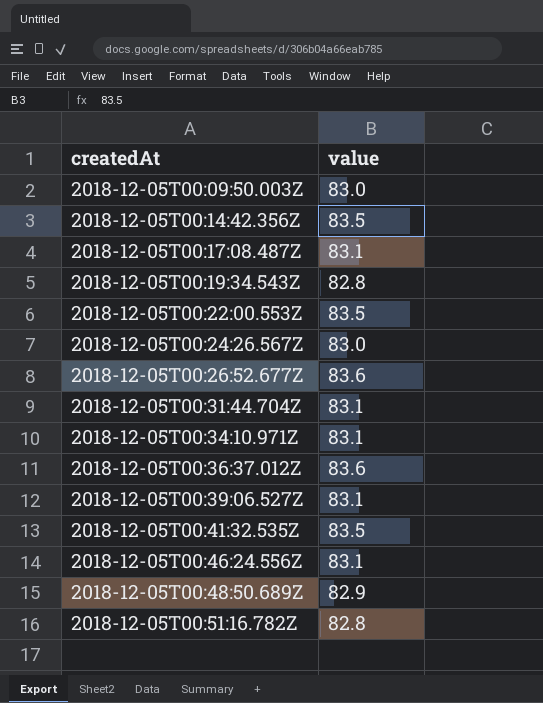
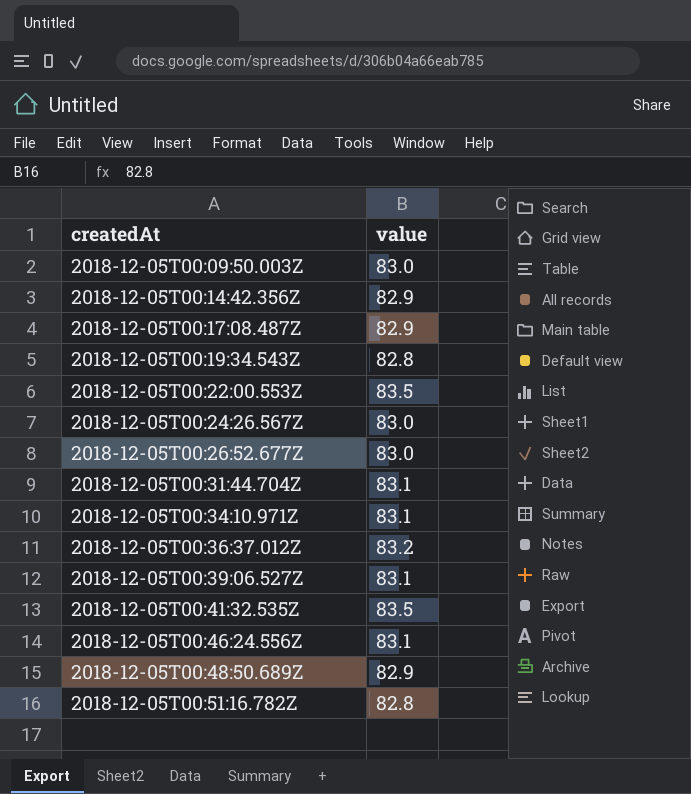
2018-12-05T00:14:42.356Z | value: 83.5 -> 82.9
2018-12-05T00:17:08.487Z | value: 83.1 -> 82.9
2018-12-05T00:26:52.677Z | value: 83.6 -> 83.0
2018-12-05T00:36:37.012Z | value: 83.6 -> 83.2

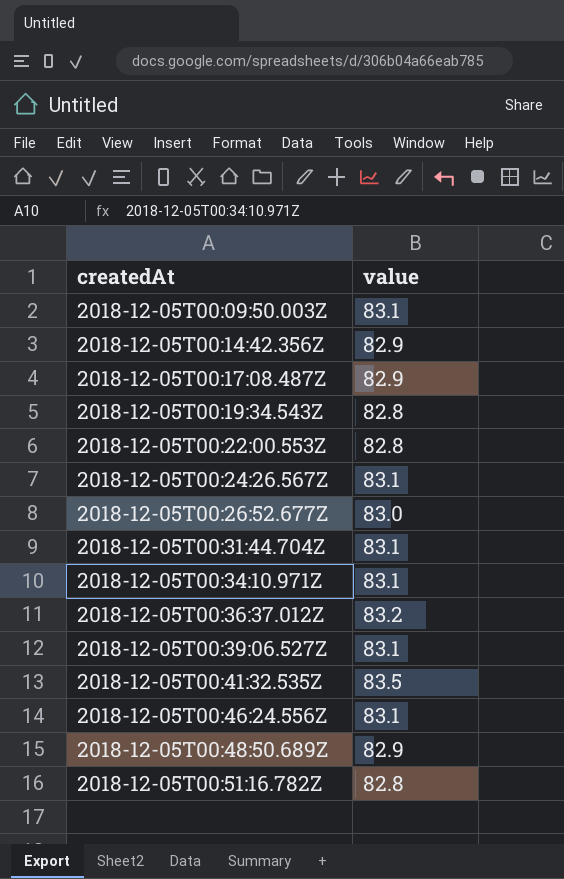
2018-12-05T00:09:50.003Z | value: 83.0 -> 83.1
2018-12-05T00:22:00.553Z | value: 83.5 -> 82.8
2018-12-05T00:24:26.567Z | value: 83.0 -> 83.1

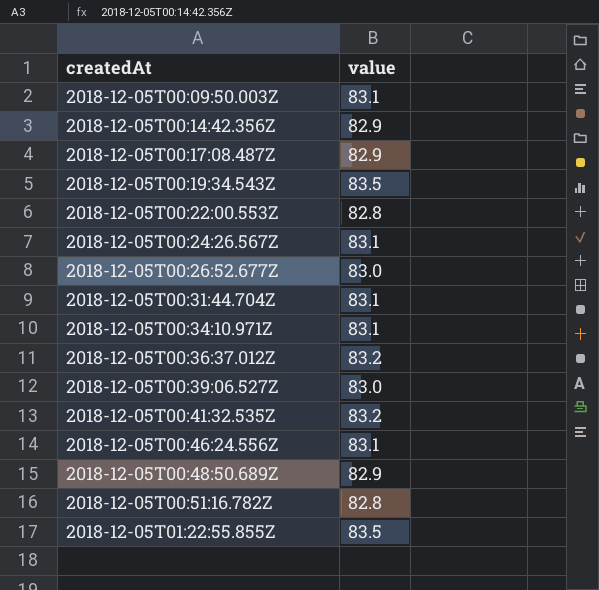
2018-12-05T00:19:34.543Z | value: 82.8 -> 83.5
2018-12-05T00:39:06.527Z | value: 83.1 -> 83.0
2018-12-05T00:41:32.535Z | value: 83.5 -> 83.2
row 2018-12-05T01:22:55.855Z: none -> 83.5

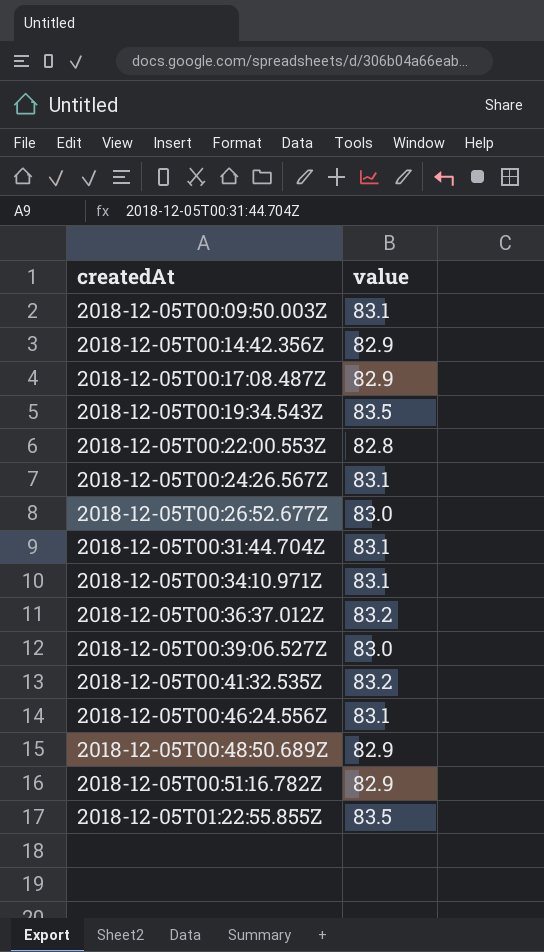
2018-12-05T00:51:16.782Z | value: 82.8 -> 82.9

